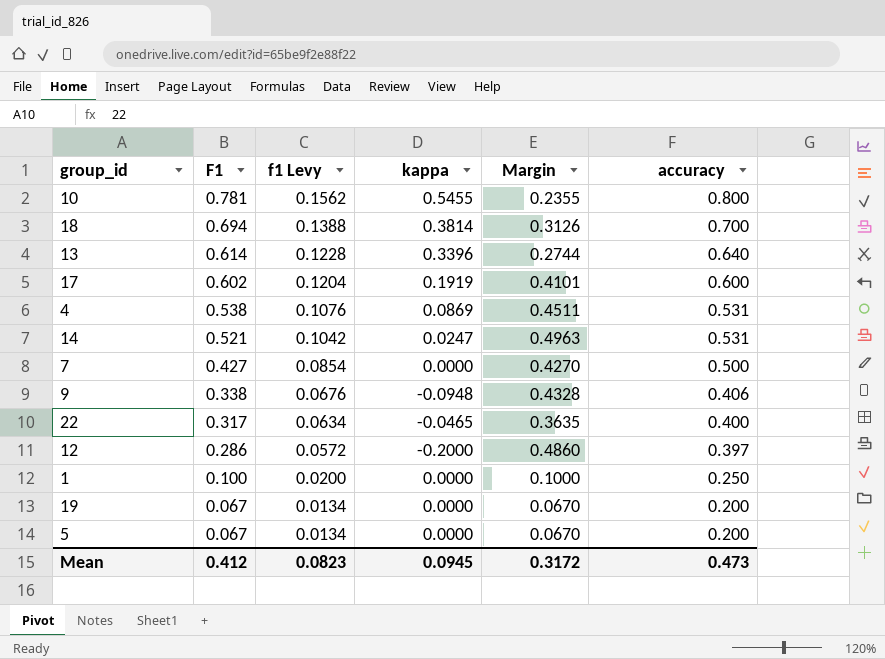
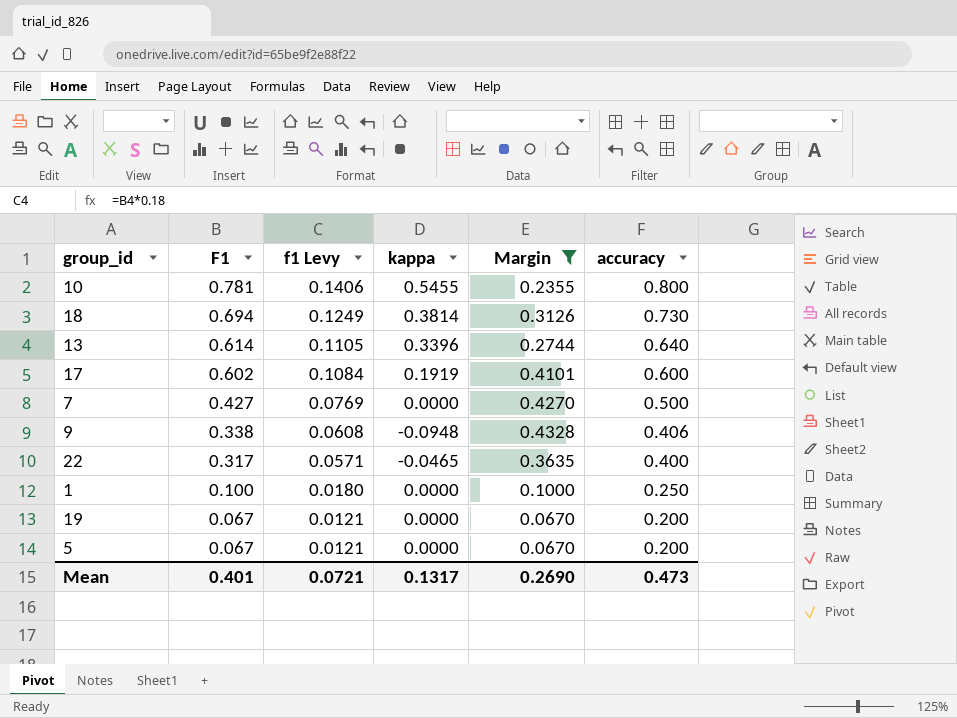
filter: none -> Margin <= 0.4328
column f1 Levy | formula: [F1] * 0.2 -> [F1] * 0.18
18 | accuracy: 0.700 -> 0.730
Mean | F1: 0.412 -> 0.401
Mean | f1 Levy: 0.0823 -> 0.0721
Mean | kappa: 0.0945 -> 0.1317
Mean | Margin: 0.3172 -> 0.2690

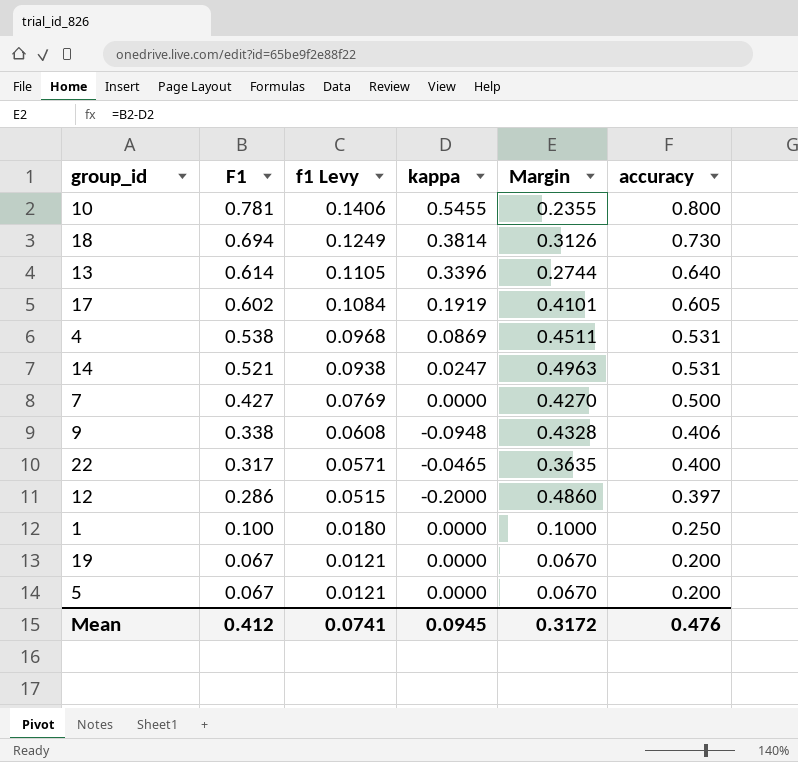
filter: Margin <= 0.4328 -> none
17 | accuracy: 0.600 -> 0.605
Mean | F1: 0.401 -> 0.412
Mean | f1 Levy: 0.0721 -> 0.0741
Mean | kappa: 0.1317 -> 0.0945
Mean | Margin: 0.2690 -> 0.3172
Mean | accuracy: 0.473 -> 0.476

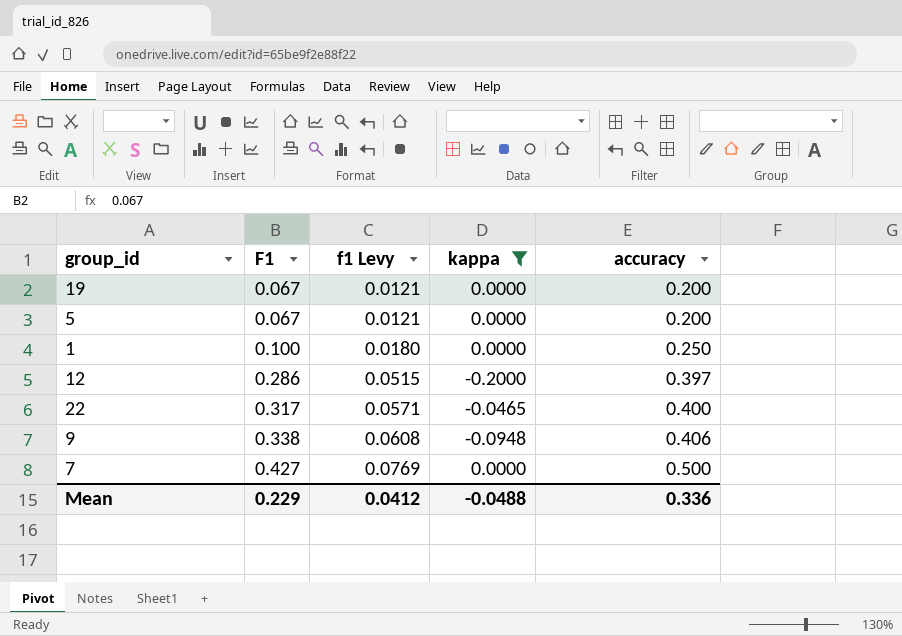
filter: none -> kappa <= 0.0000
row order: F1 descending -> F1 ascending
column Margin | formula: [F1] - [kappa] -> none
Mean | F1: 0.412 -> 0.229
Mean | f1 Levy: 0.0741 -> 0.0412
Mean | kappa: 0.0945 -> -0.0488
Mean | accuracy: 0.476 -> 0.336

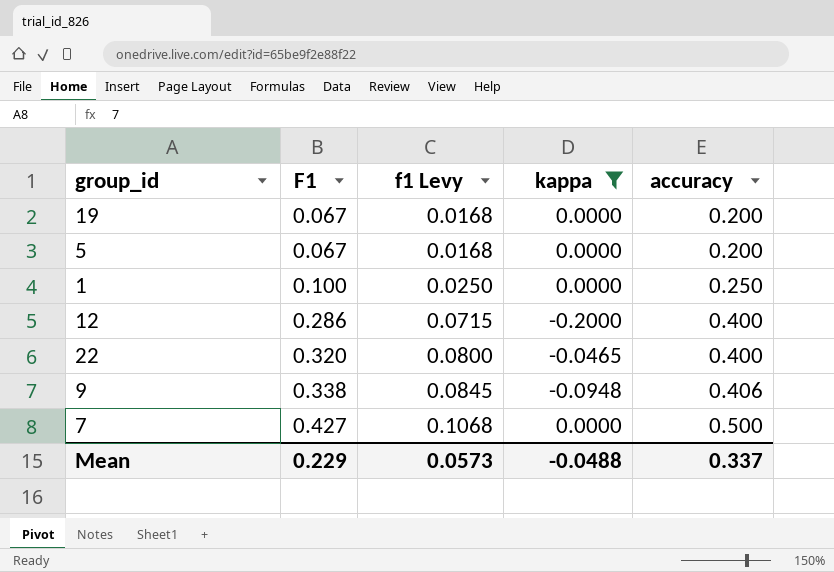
column f1 Levy | formula: [F1] * 0.18 -> [F1] * 0.25
12 | accuracy: 0.397 -> 0.400
22 | F1: 0.317 -> 0.320
Mean | f1 Levy: 0.0412 -> 0.0573
Mean | accuracy: 0.336 -> 0.337

